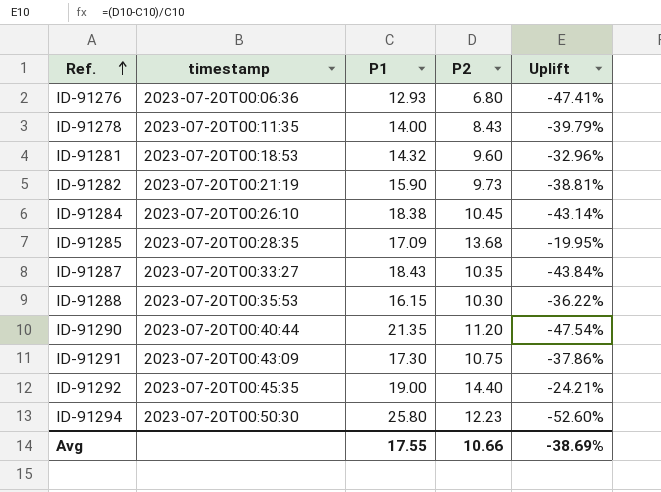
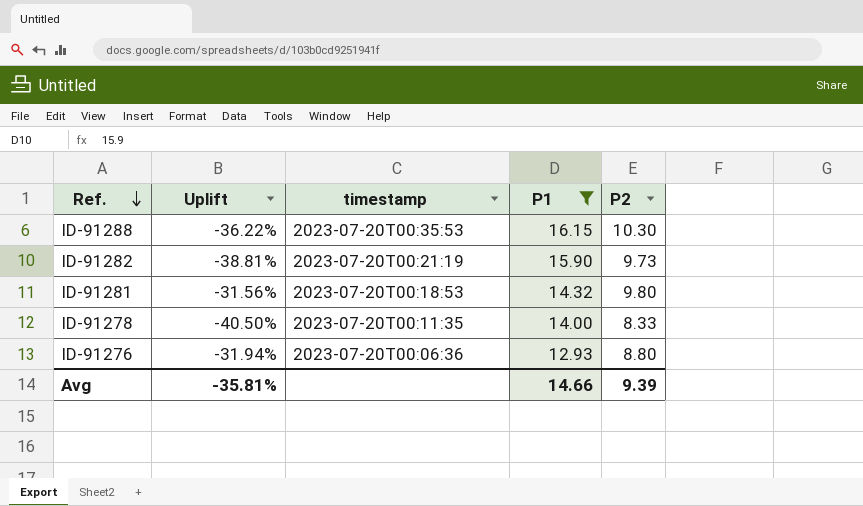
filter: none -> P1 <= 16.15
row order: Ref. ascending -> Ref. descending
column Uplift | position: 5 -> 2
ID-91281 | Uplift: -32.96% -> -31.56%
ID-91281 | P2: 9.60 -> 9.80
ID-91278 | Uplift: -39.79% -> -40.50%
ID-91278 | P2: 8.43 -> 8.33
ID-91276 | Uplift: -47.41% -> -31.94%
ID-91276 | P2: 6.80 -> 8.80
Avg | Uplift: -38.69% -> -35.81%
Avg | P1: 17.55 -> 14.66
Avg | P2: 10.66 -> 9.39

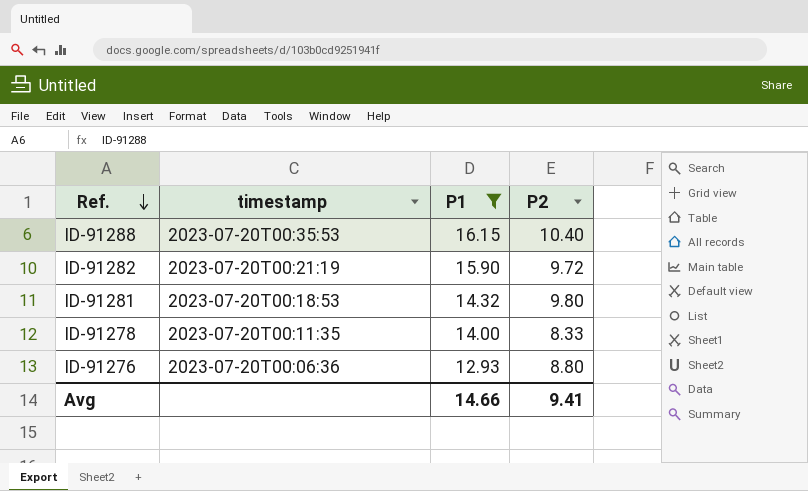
column Uplift | formula: ([P2] - [P1]) / [P1] -> none
ID-91288 | P2: 10.30 -> 10.40
ID-91282 | P2: 9.73 -> 9.72
Avg | P2: 9.39 -> 9.41

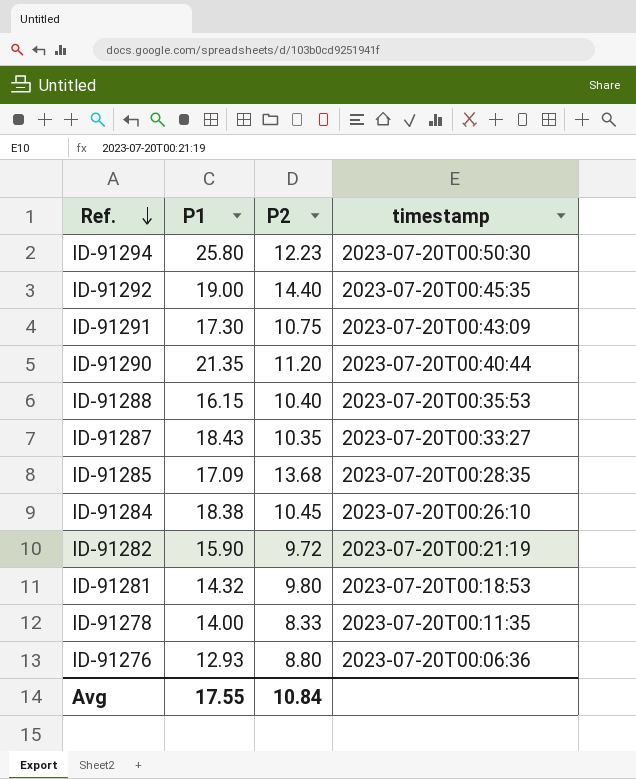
filter: P1 <= 16.15 -> none
column timestamp | position: 2 -> 4
Avg | P1: 14.66 -> 17.55
Avg | P2: 9.41 -> 10.84

